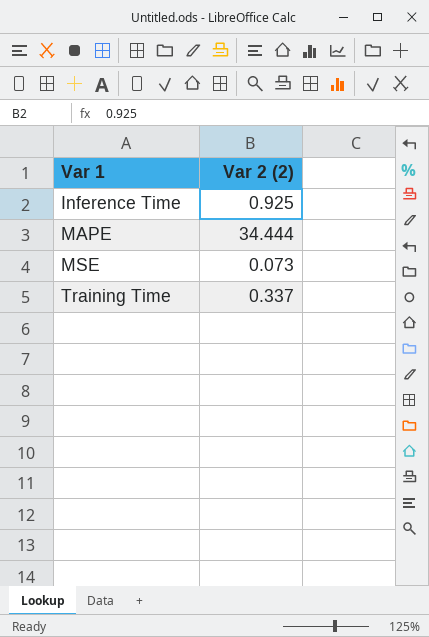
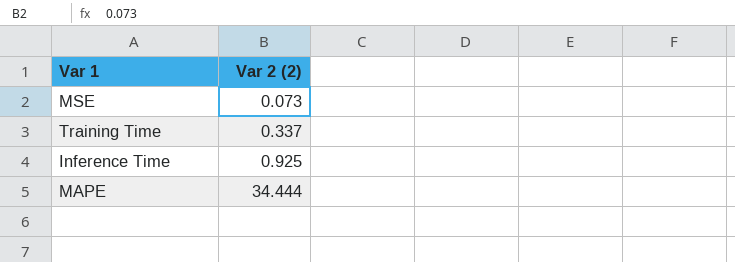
row order: Var 1 ascending -> Var 2 (2) ascending

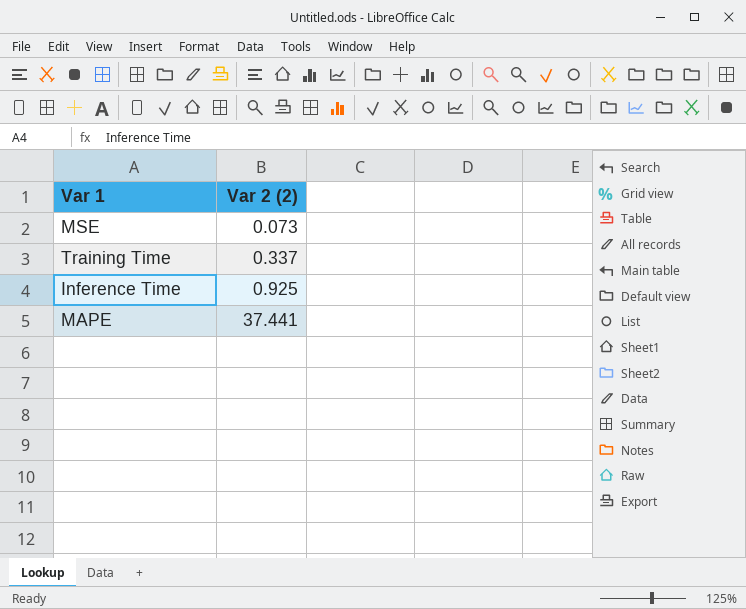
MAPE | Var 2 (2): 34.444 -> 37.441

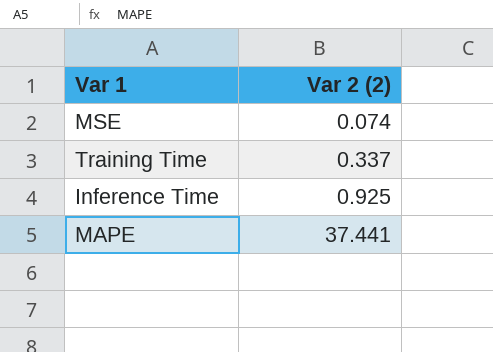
MSE | Var 2 (2): 0.073 -> 0.074

